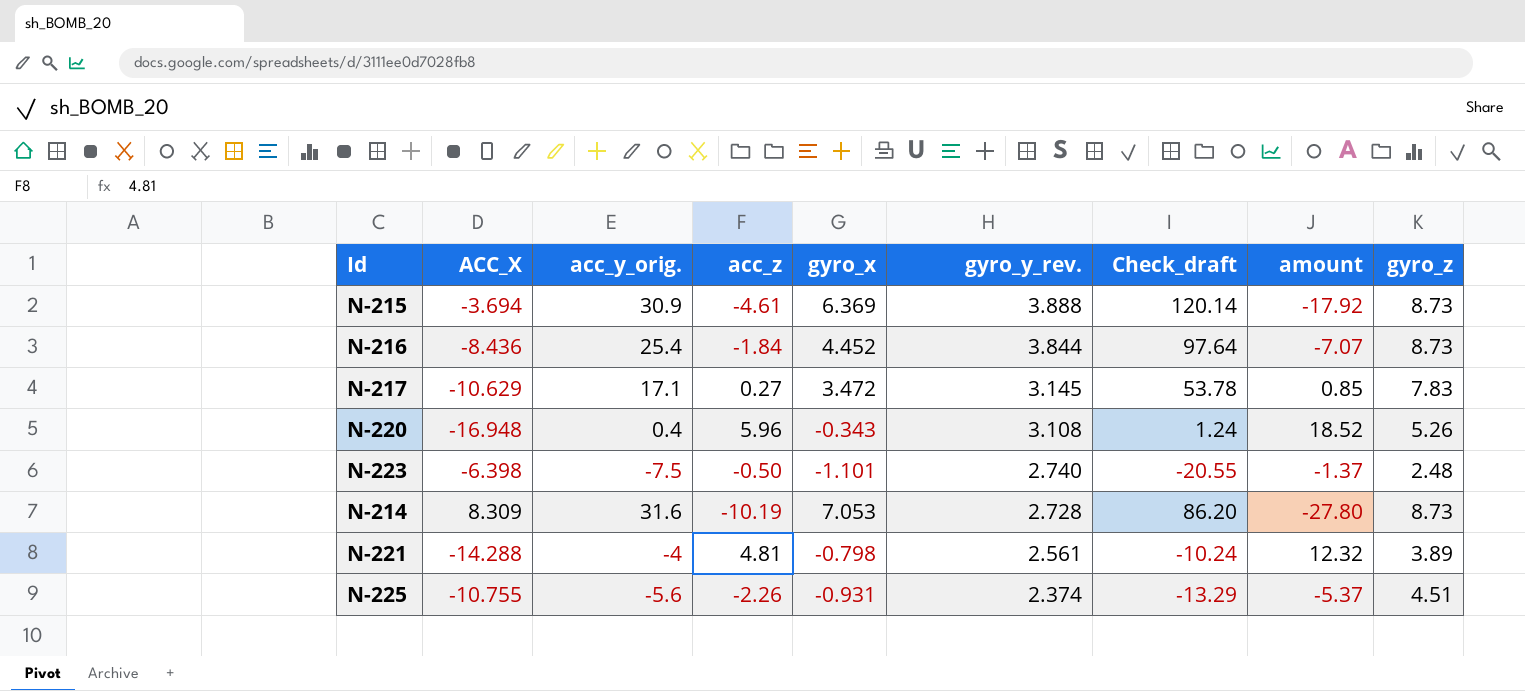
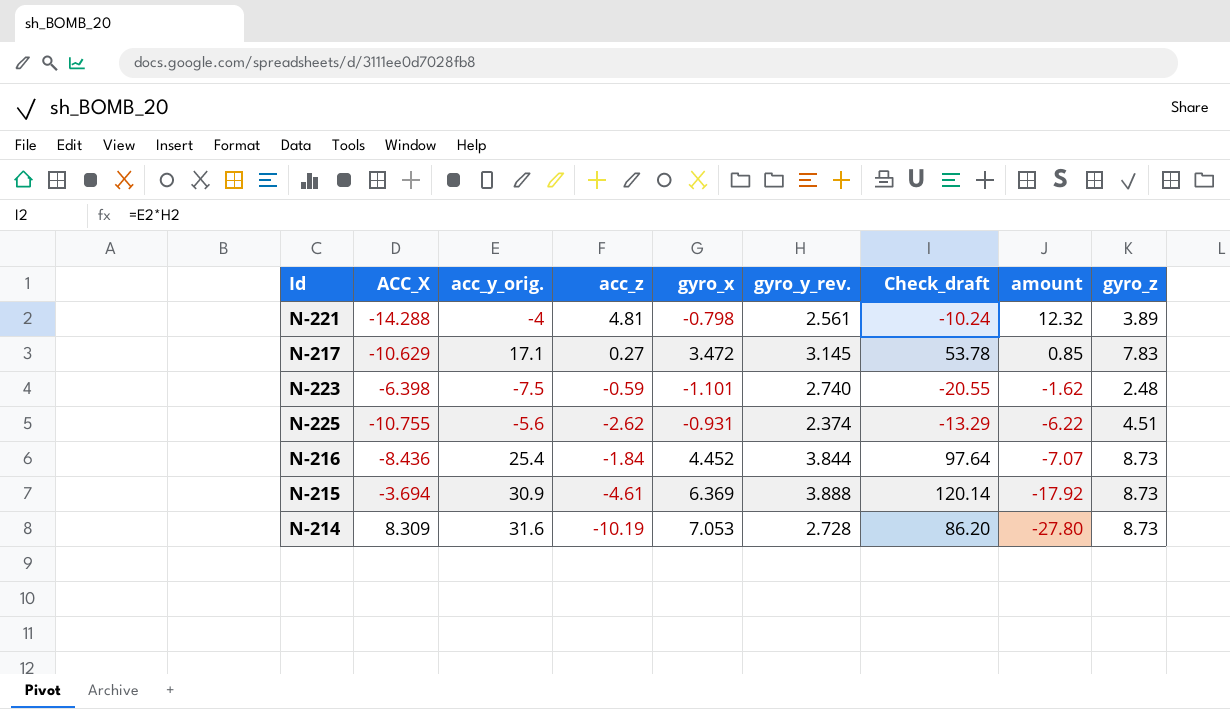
row order: gyro_y_rev. descending -> amount descending
row N-220: -16.948 | 0.4 | 5.96 | -0.343 | 3.108 | 1.24 | 18.52 | 5.26 -> none
N-223 | acc_z: -0.50 -> -0.59
N-223 | amount: -1.37 -> -1.62
N-225 | acc_z: -2.26 -> -2.62
N-225 | amount: -5.37 -> -6.22

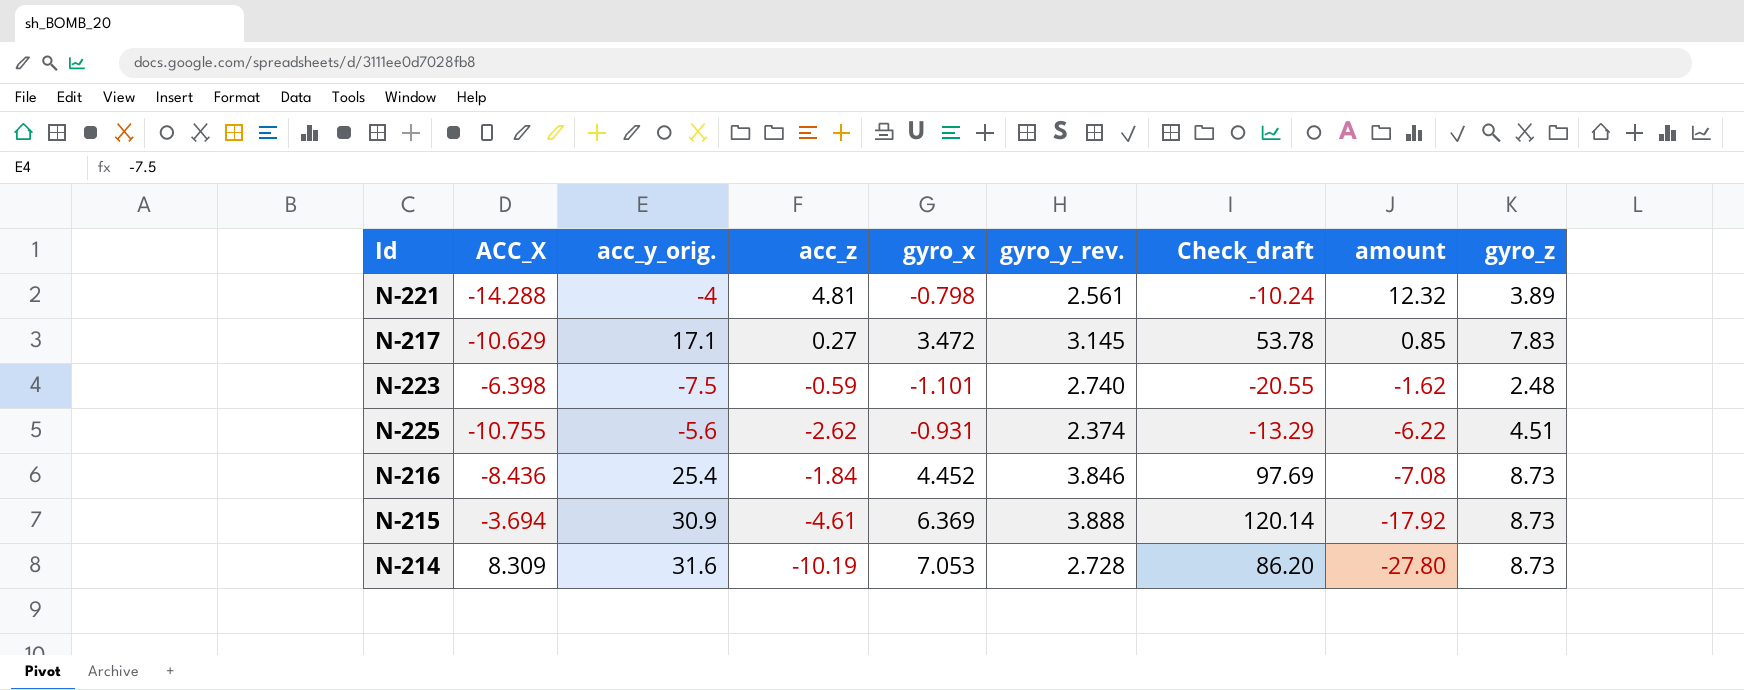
N-216 | gyro_y_rev.: 3.844 -> 3.846
N-216 | Check_draft: 97.64 -> 97.69
N-216 | amount: -7.07 -> -7.08

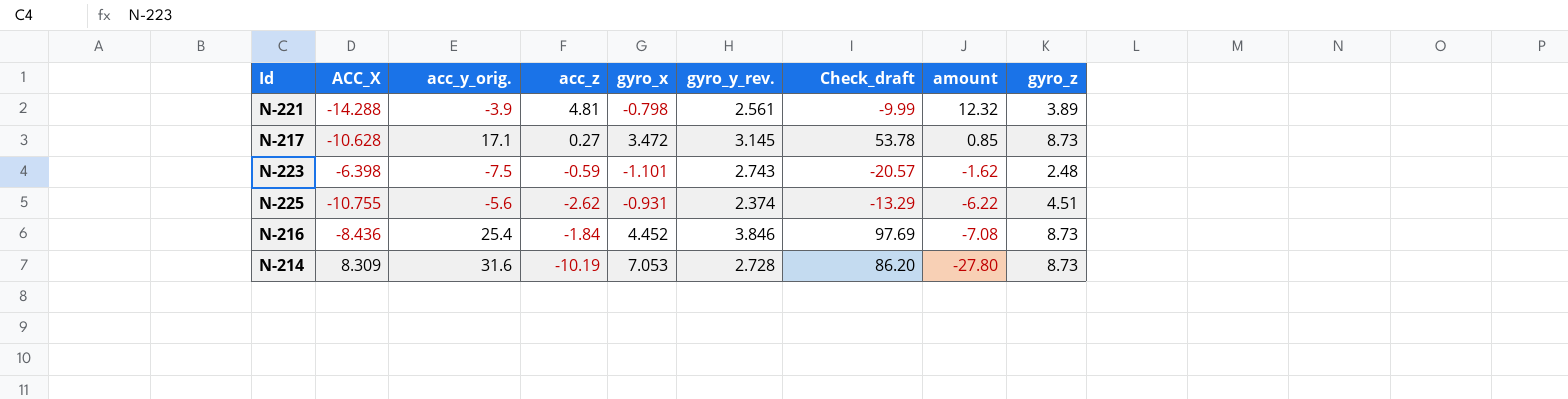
row N-215: -3.694 | 30.9 | -4.61 | 6.369 | 3.888 | 120.14 | -17.92 | 8.73 -> none
N-221 | acc_y_orig.: -4 -> -3.9
N-221 | Check_draft: -10.24 -> -9.99
N-217 | ACC_X: -10.629 -> -10.628
N-217 | gyro_z: 7.83 -> 8.73
N-223 | gyro_y_rev.: 2.740 -> 2.743
N-223 | Check_draft: -20.55 -> -20.57

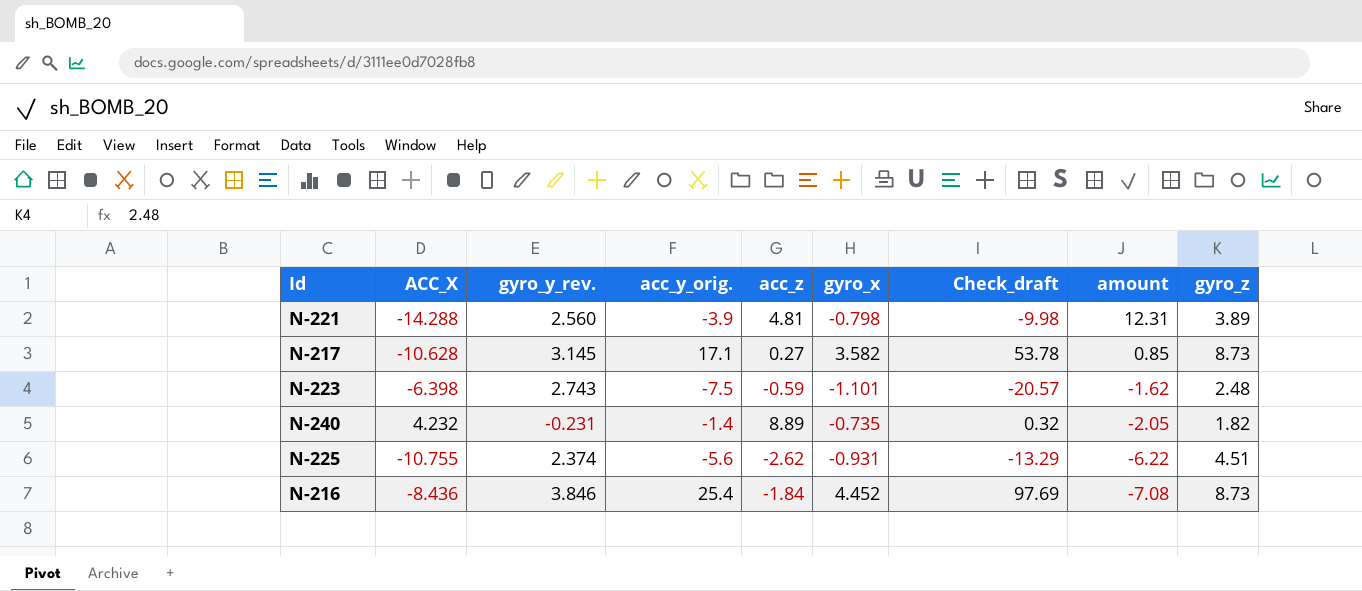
column gyro_y_rev. | position: 6 -> 3
row N-214: 8.309 | 31.6 | -10.19 | 7.053 | 2.728 | 86.20 | -27.80 | 8.73 -> none
N-221 | gyro_y_rev.: 2.561 -> 2.560
N-221 | Check_draft: -9.99 -> -9.98
N-221 | amount: 12.32 -> 12.31
N-217 | gyro_x: 3.472 -> 3.582
row N-240: none -> 4.232 | -0.231 | -1.4 | 8.89 | -0.735 | 0.32 | -2.05 | 1.82

